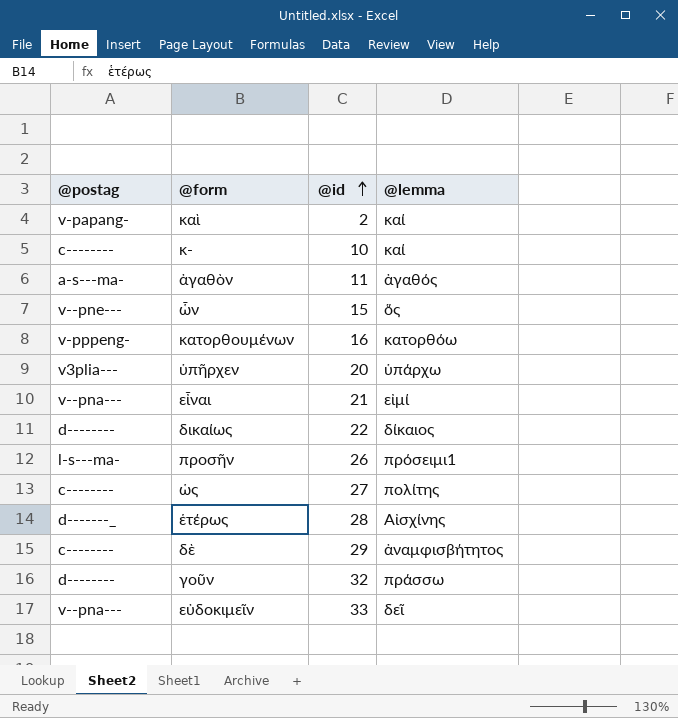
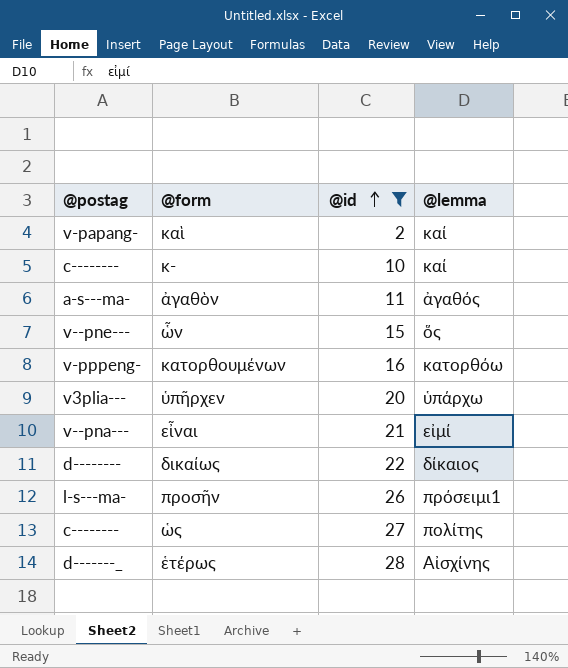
filter: none -> @id <= 28

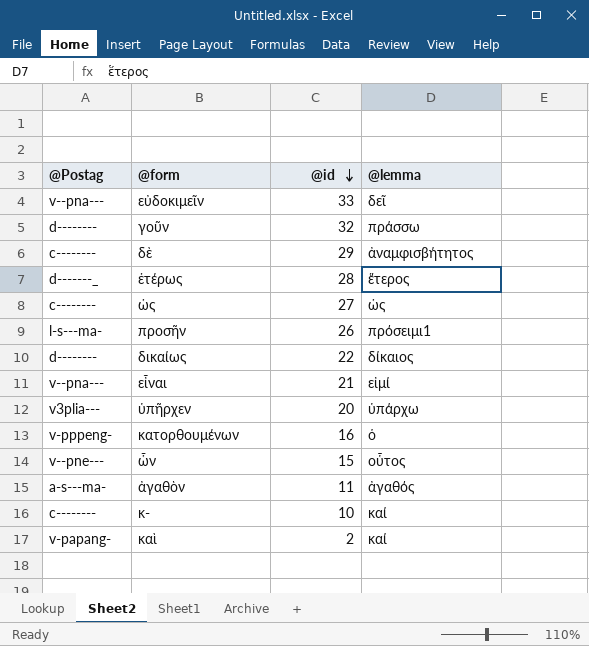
filter: @id <= 28 -> none
row order: @id ascending -> @id descending
column name: @postag -> @Postag
ἑτέρως | @lemma: Αἰσχίνης -> ἕτερος
ὡς | @lemma: πολίτης -> ὡς
κατορθουμένων | @lemma: κατορθόω -> ὁ
ὧν | @lemma: ὅς -> οὗτος

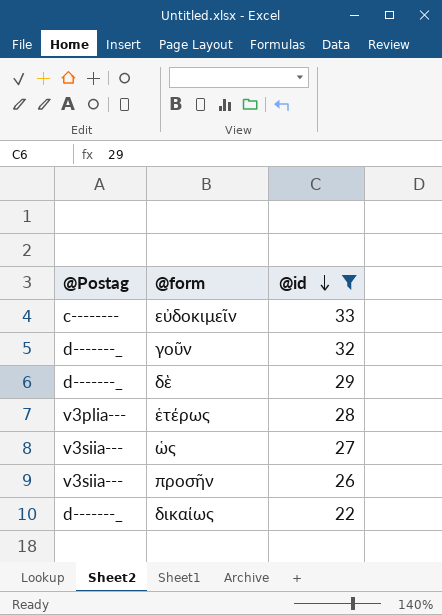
filter: none -> @id >= 22
column @lemma | position: 4 -> none
εὐδοκιμεῖν | @Postag: v--pna--- -> c--------
γοῦν | @Postag: d-------- -> d-------_
δὲ | @Postag: c-------- -> d-------_
ἑτέρως | @Postag: d-------_ -> v3plia---
ὡς | @Postag: c-------- -> v3siia---
προσῆν | @Postag: l-s---ma- -> v3siia---
δικαίως | @Postag: d-------- -> d-------_

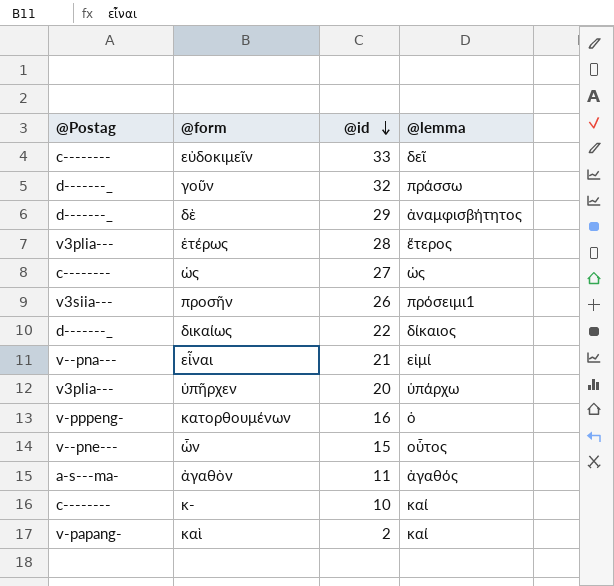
filter: @id >= 22 -> none
column @lemma | position: none -> 4
ὡς | @Postag: v3siia--- -> c--------

